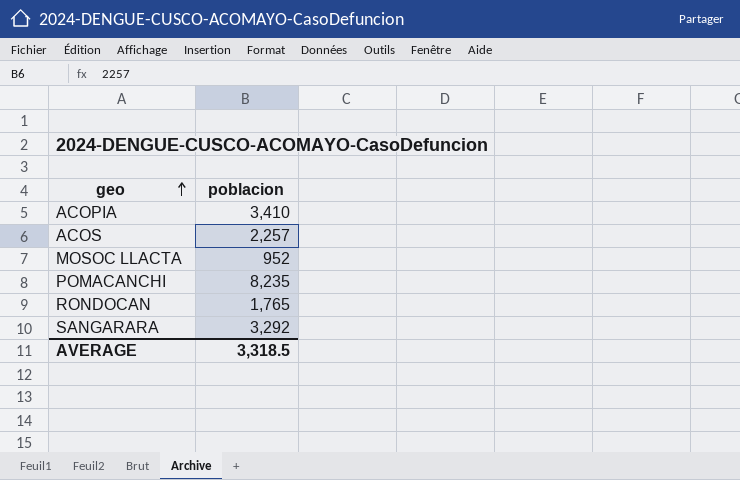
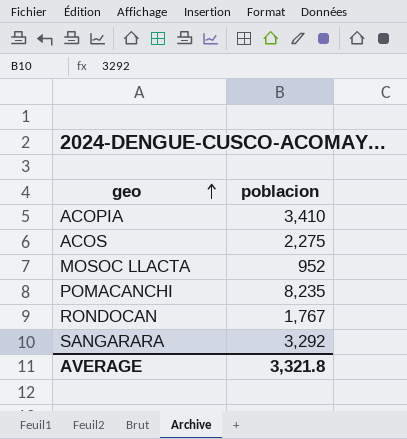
ACOS | poblacion: 2,257 -> 2,275
RONDOCAN | poblacion: 1,765 -> 1,767
AVERAGE | poblacion: 3,318.5 -> 3,321.8

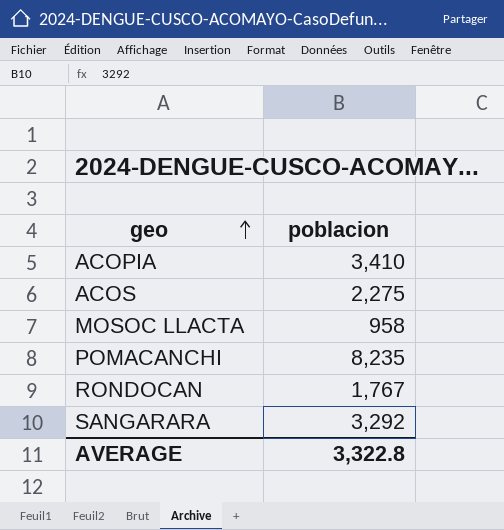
MOSOC LLACTA | poblacion: 952 -> 958
AVERAGE | poblacion: 3,321.8 -> 3,322.8

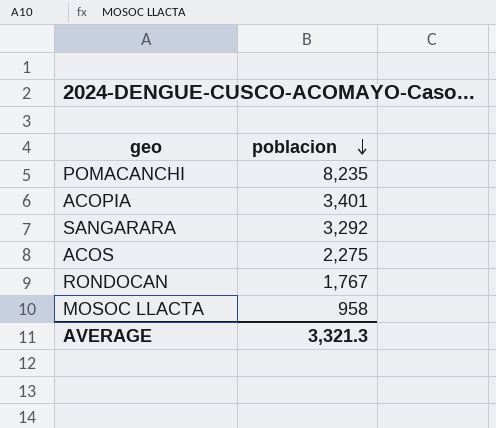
row order: geo ascending -> poblacion descending
ACOPIA | poblacion: 3,410 -> 3,401
AVERAGE | poblacion: 3,322.8 -> 3,321.3

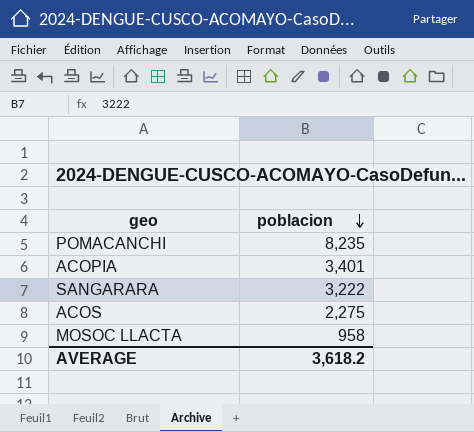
row RONDOCAN: 1,767 -> none
SANGARARA | poblacion: 3,292 -> 3,222
AVERAGE | poblacion: 3,321.3 -> 3,618.2

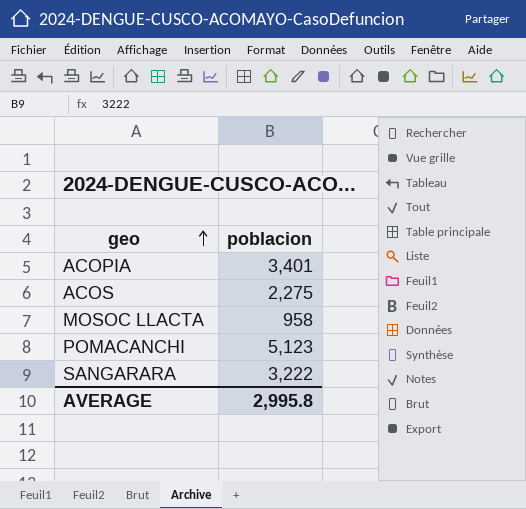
row order: poblacion descending -> geo ascending
POMACANCHI | poblacion: 8,235 -> 5,123
AVERAGE | poblacion: 3,618.2 -> 2,995.8

